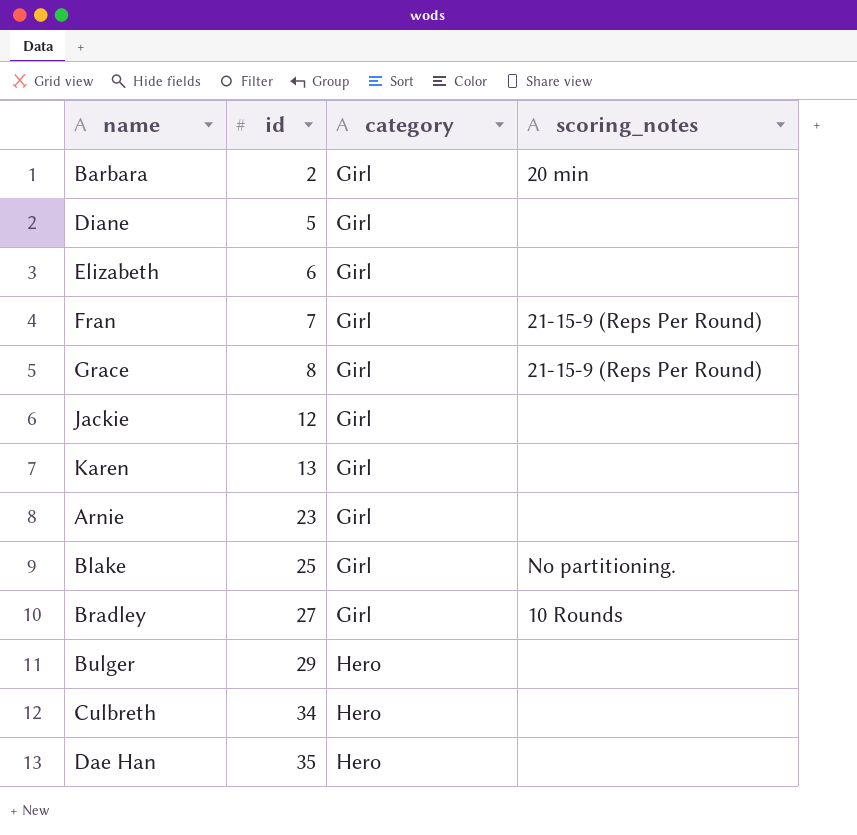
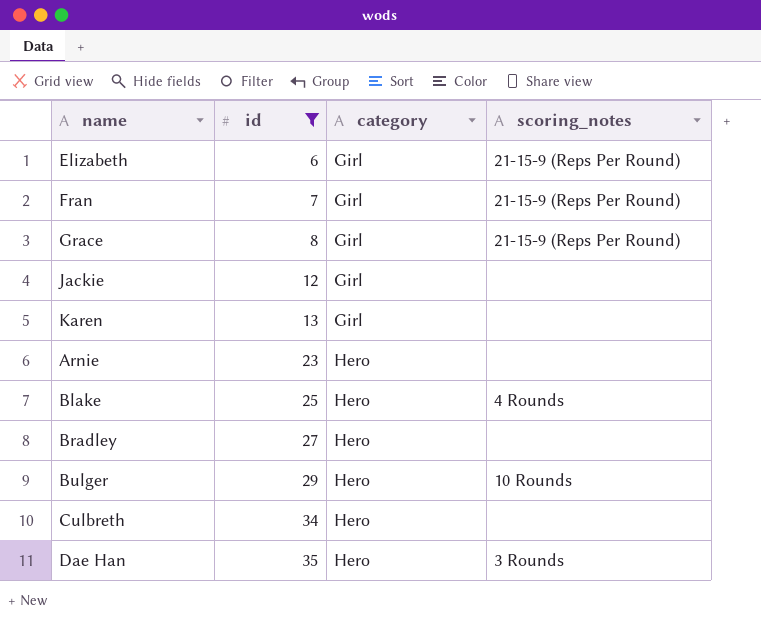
filter: none -> id >= 6
Elizabeth | scoring_notes: none -> 21-15-9 (Reps Per Round)
Arnie | category: Girl -> Hero
Blake | category: Girl -> Hero
Blake | scoring_notes: No partitioning. -> 4 Rounds
Bradley | category: Girl -> Hero
Bradley | scoring_notes: 10 Rounds -> none
Bulger | scoring_notes: none -> 10 Rounds
Dae Han | scoring_notes: none -> 3 Rounds

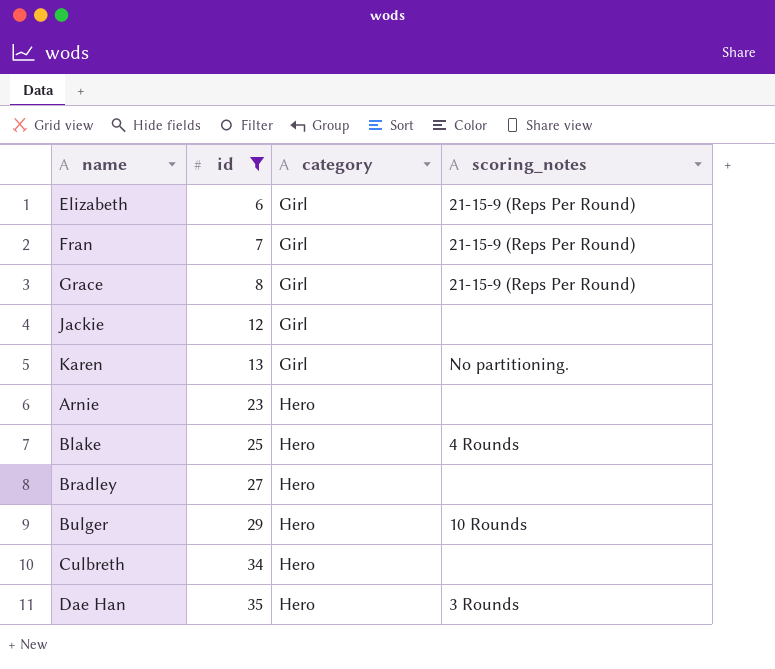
Karen | scoring_notes: none -> No partitioning.

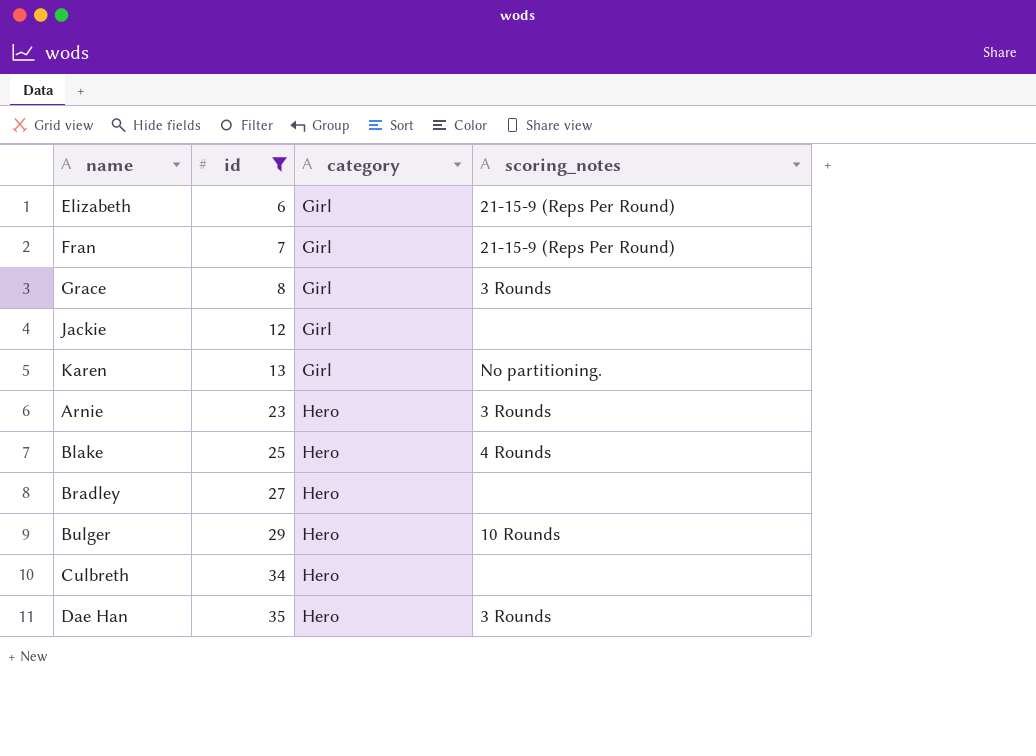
Grace | scoring_notes: 21-15-9 (Reps Per Round) -> 3 Rounds
Arnie | scoring_notes: none -> 3 Rounds

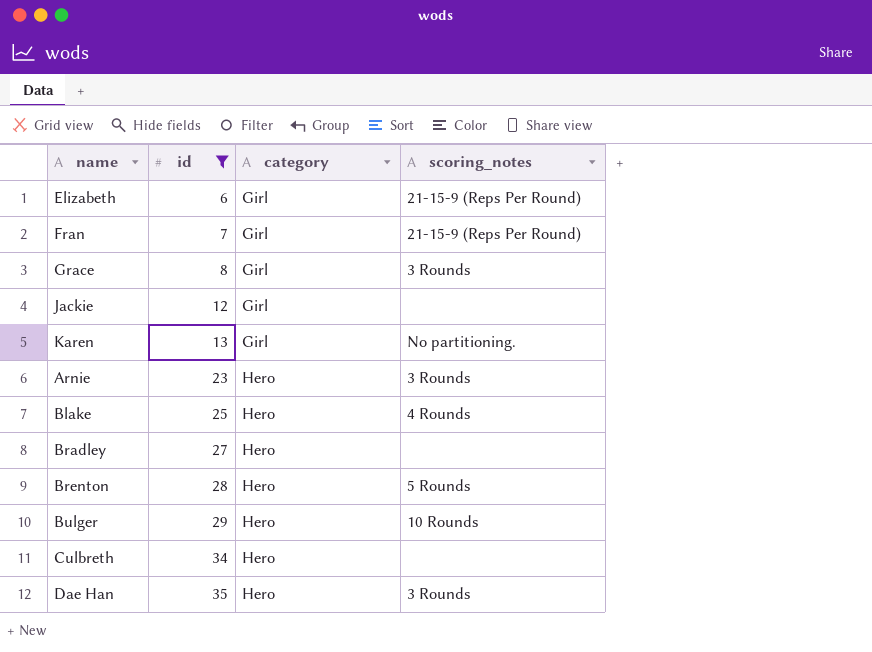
row Brenton: none -> 28 | Hero | 5 Rounds

